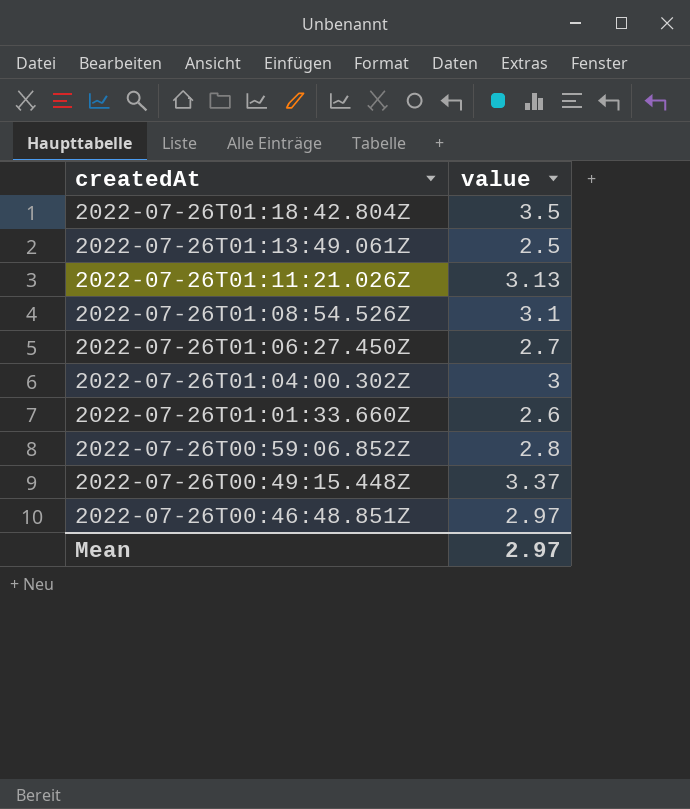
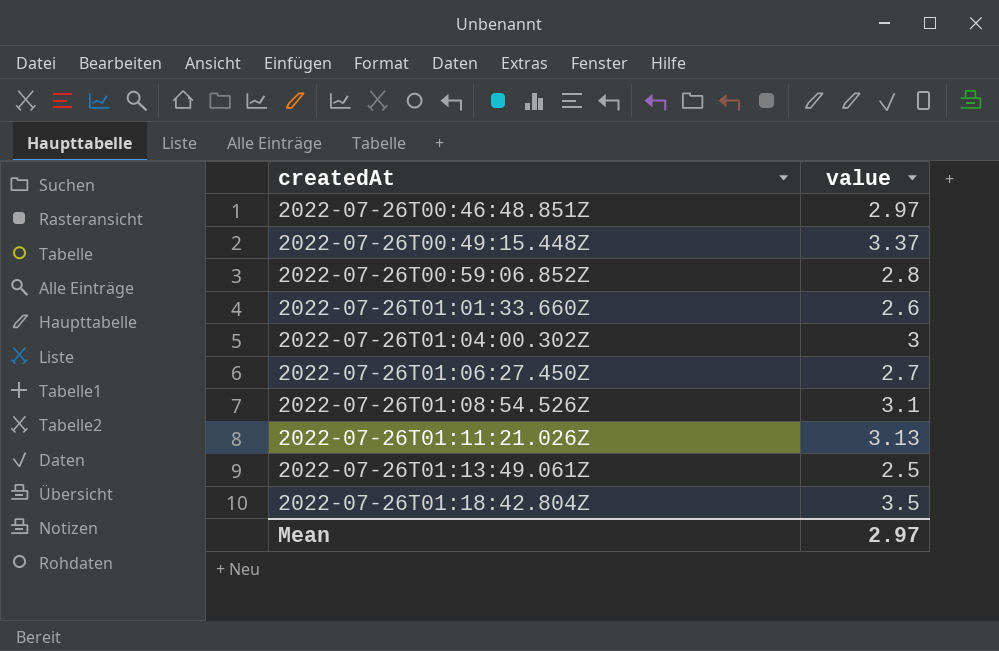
row order: createdAt descending -> createdAt ascending

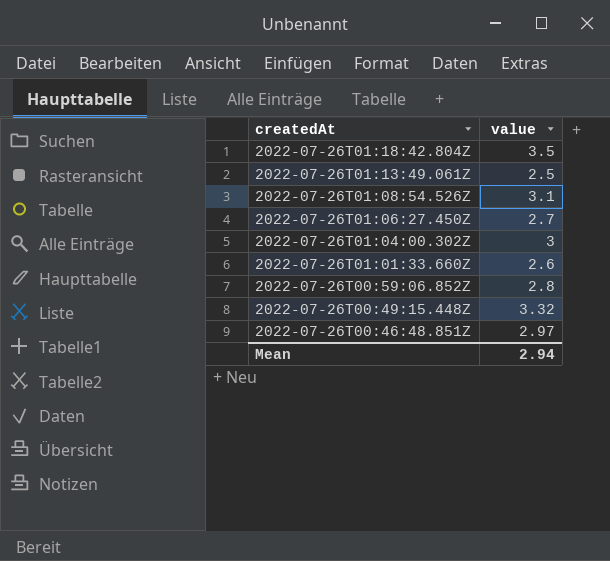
row order: createdAt ascending -> createdAt descending
row 2022-07-26T01:11:21.026Z: 3.13 -> none
2022-07-26T00:49:15.448Z | value: 3.37 -> 3.32
Mean | value: 2.97 -> 2.94

